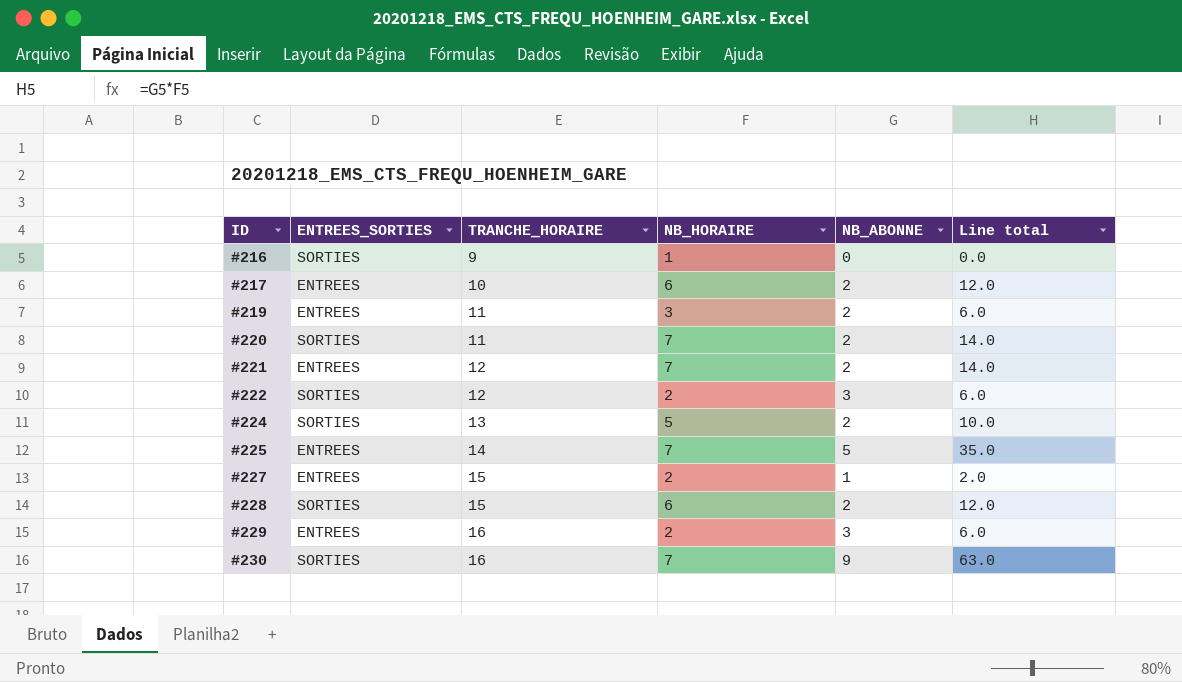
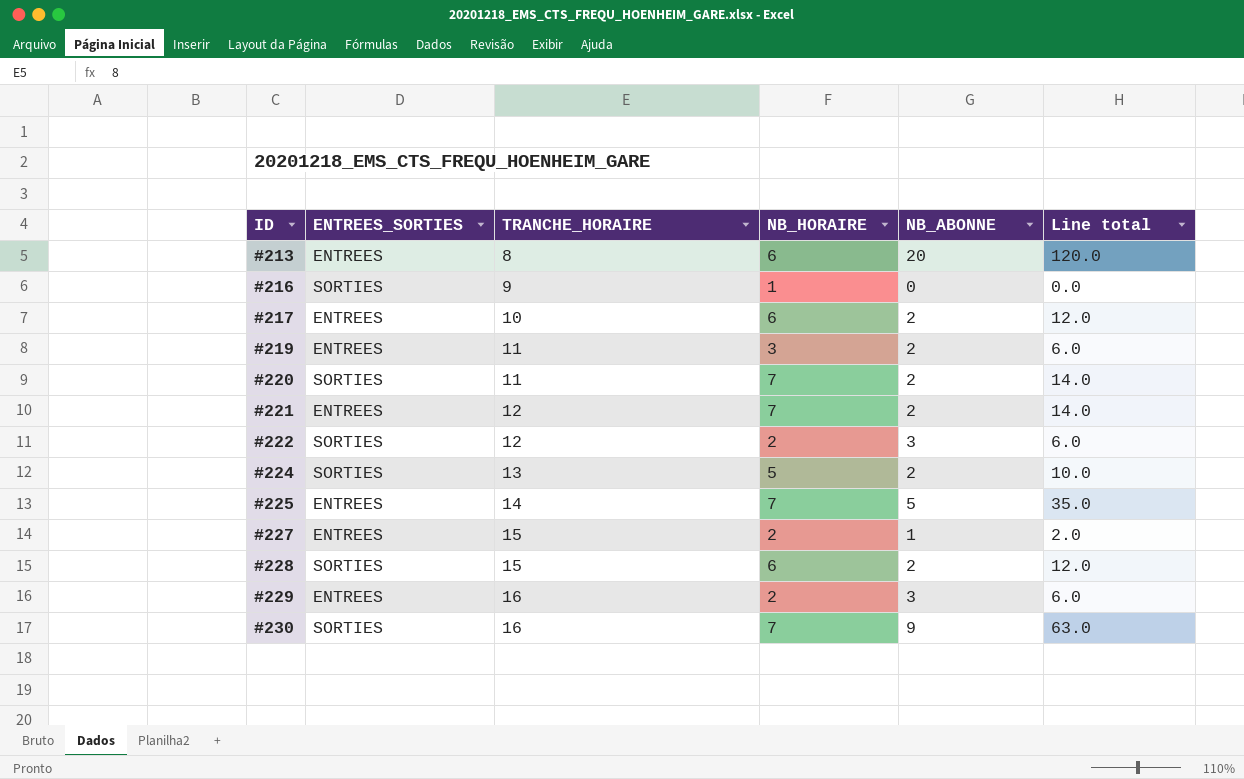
row #213: none -> ENTREES | 8 | 6 | 20 | 120.0

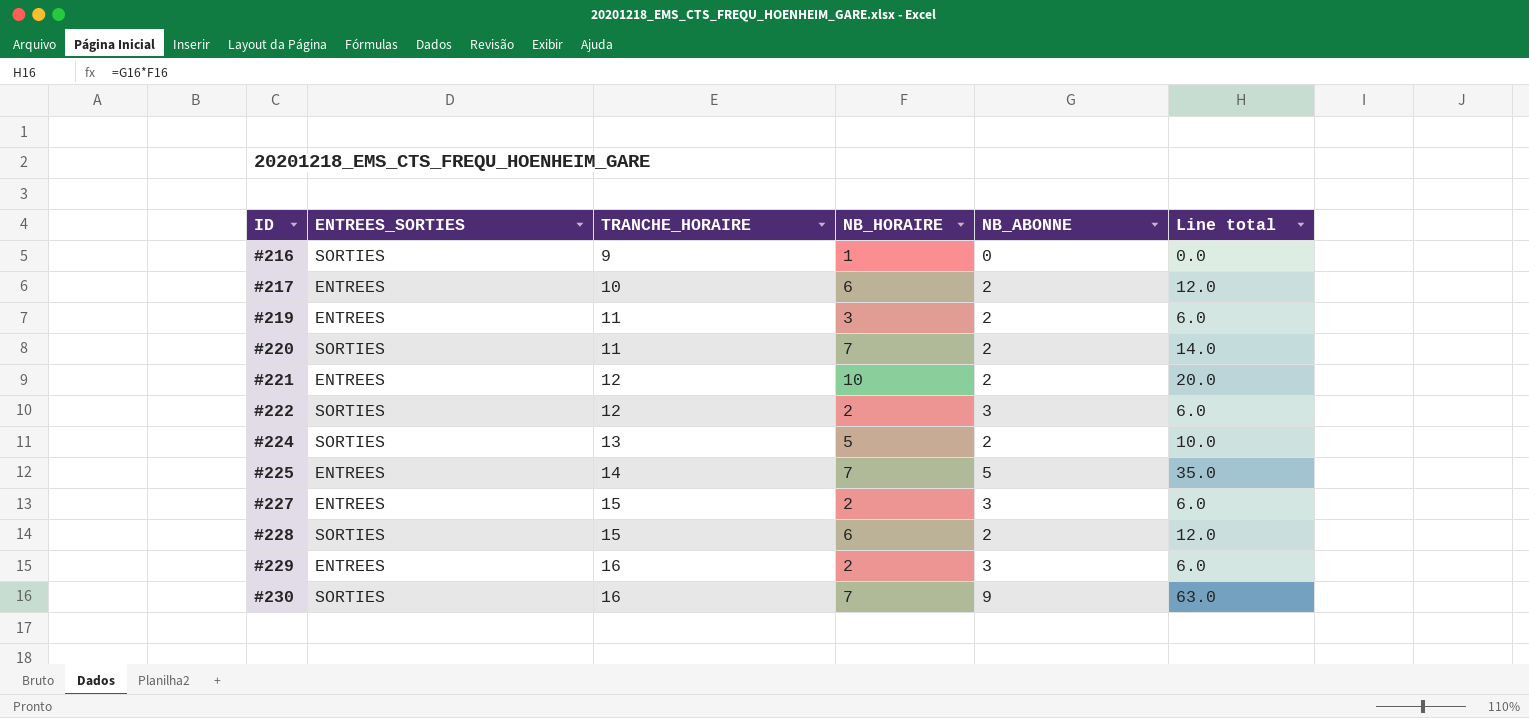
row #213: ENTREES | 8 | 6 | 20 | 120.0 -> none
#221 | NB_HORAIRE: 7 -> 10
#221 | Line total: 14.0 -> 20.0
#227 | NB_ABONNE: 1 -> 3
#227 | Line total: 2.0 -> 6.0

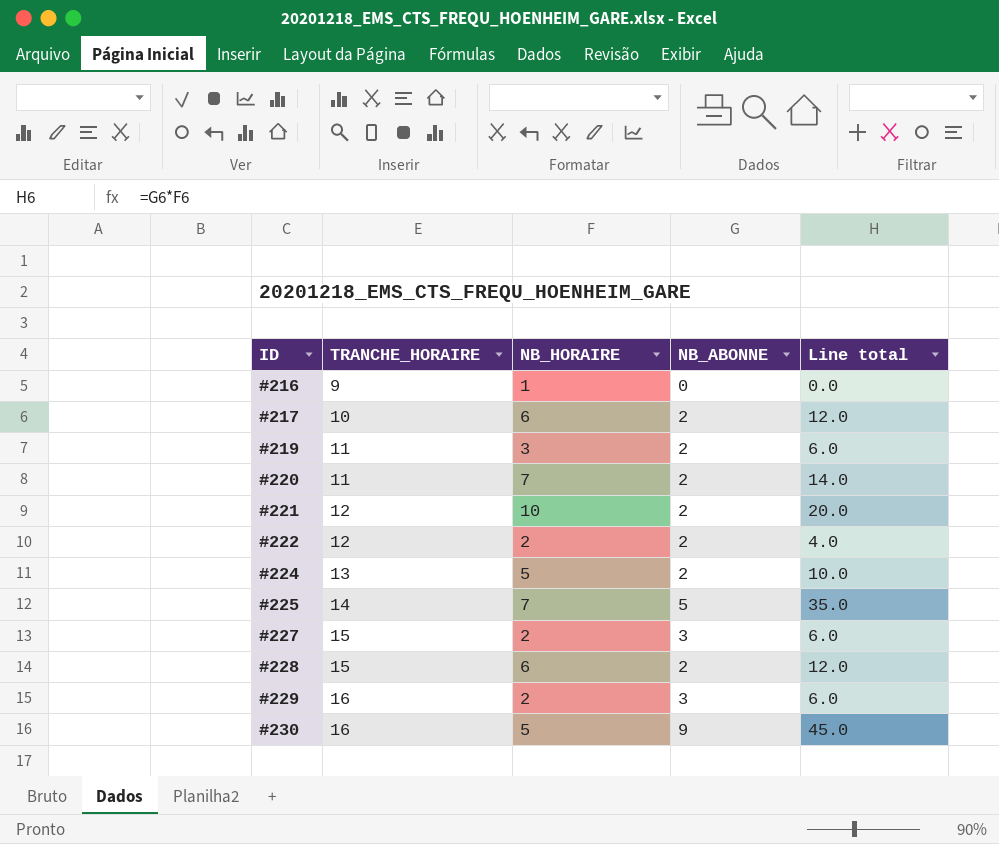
column ENTREES_SORTIES | position: 2 -> none
#222 | NB_ABONNE: 3 -> 2
#222 | Line total: 6.0 -> 4.0
#230 | NB_HORAIRE: 7 -> 5
#230 | Line total: 63.0 -> 45.0

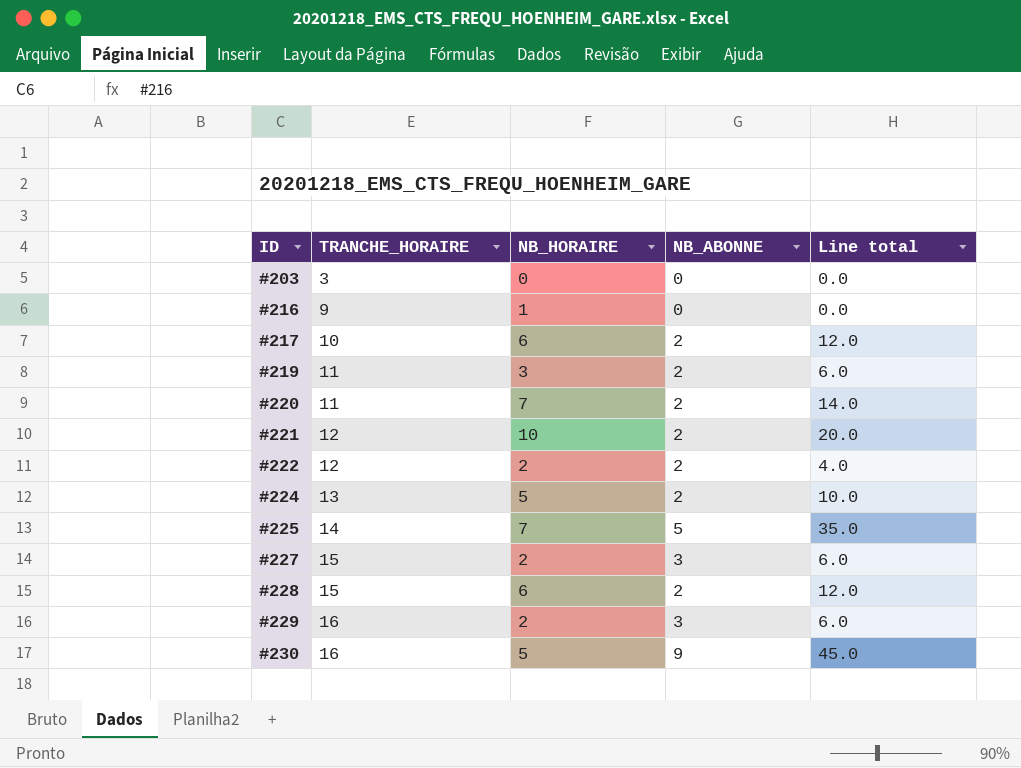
row #203: none -> 3 | 0 | 0 | 0.0

